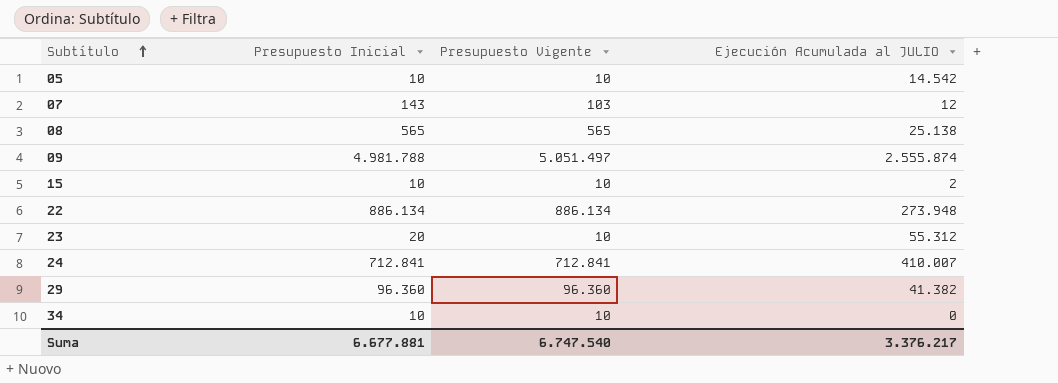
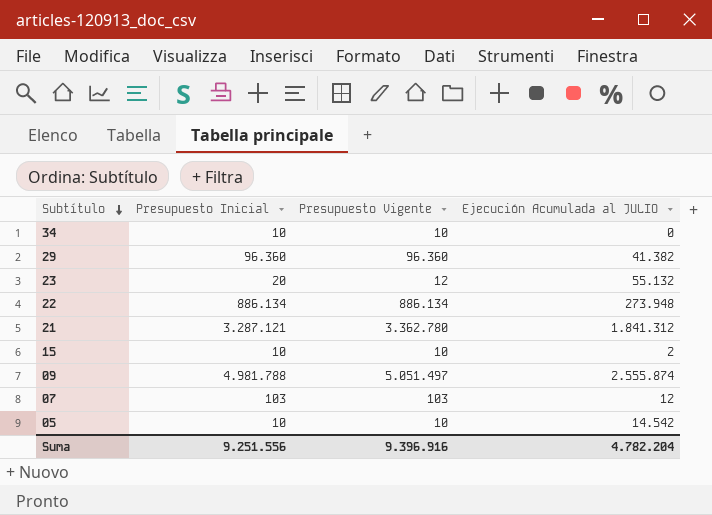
row order: Subtítulo ascending -> Subtítulo descending
row 08: 565 | 565 | 25.138 -> none
row 24: 712.841 | 712.841 | 410.007 -> none
23 | Presupuesto Vigente: 10 -> 12
23 | Ejecución Acumulada al JULIO: 55.312 -> 55.132
row 21: none -> 3.287.121 | 3.362.780 | 1.841.312
07 | Presupuesto Inicial: 143 -> 103
Suma | Presupuesto Inicial: 6.677.881 -> 9.251.556
Suma | Presupuesto Vigente: 6.747.540 -> 9.396.916
Suma | Ejecución Acumulada al JULIO: 3.376.217 -> 4.782.204

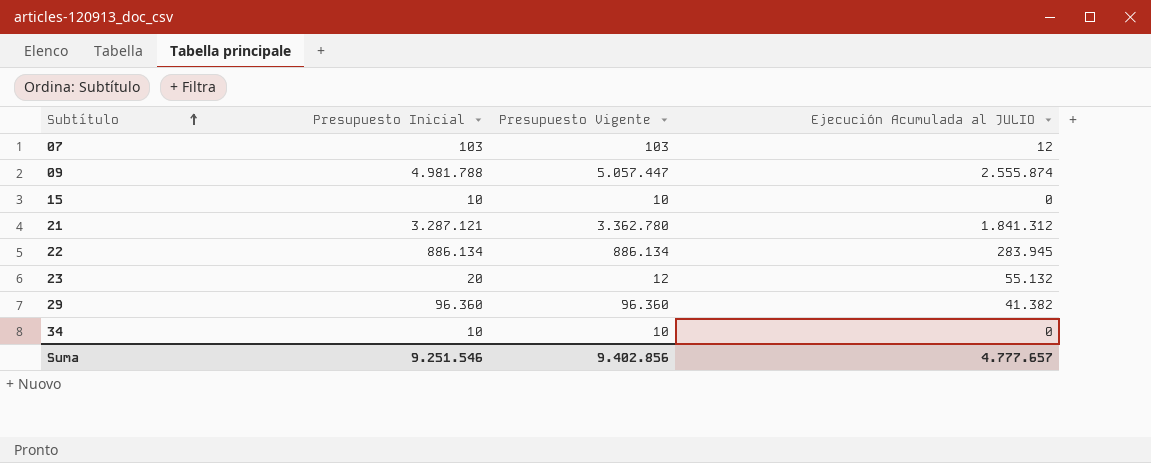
row order: Subtítulo descending -> Subtítulo ascending
row 05: 10 | 10 | 14.542 -> none
09 | Presupuesto Vigente: 5.051.497 -> 5.057.447
15 | Ejecución Acumulada al JULIO: 2 -> 0
22 | Ejecución Acumulada al JULIO: 273.948 -> 283.945
Suma | Presupuesto Inicial: 9.251.556 -> 9.251.546
Suma | Presupuesto Vigente: 9.396.916 -> 9.402.856
Suma | Ejecución Acumulada al JULIO: 4.782.204 -> 4.777.657

